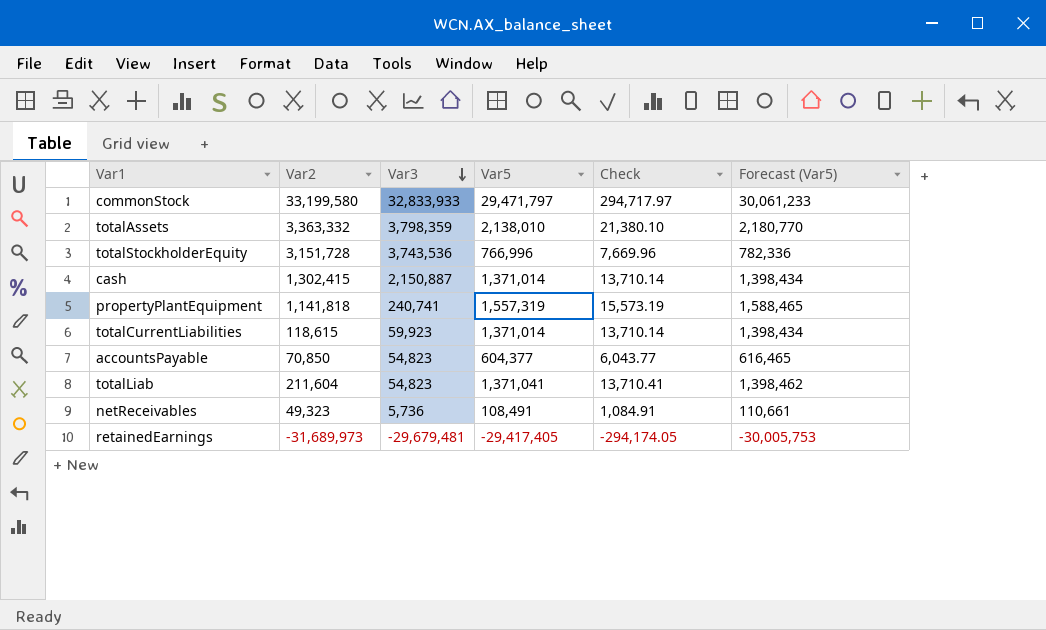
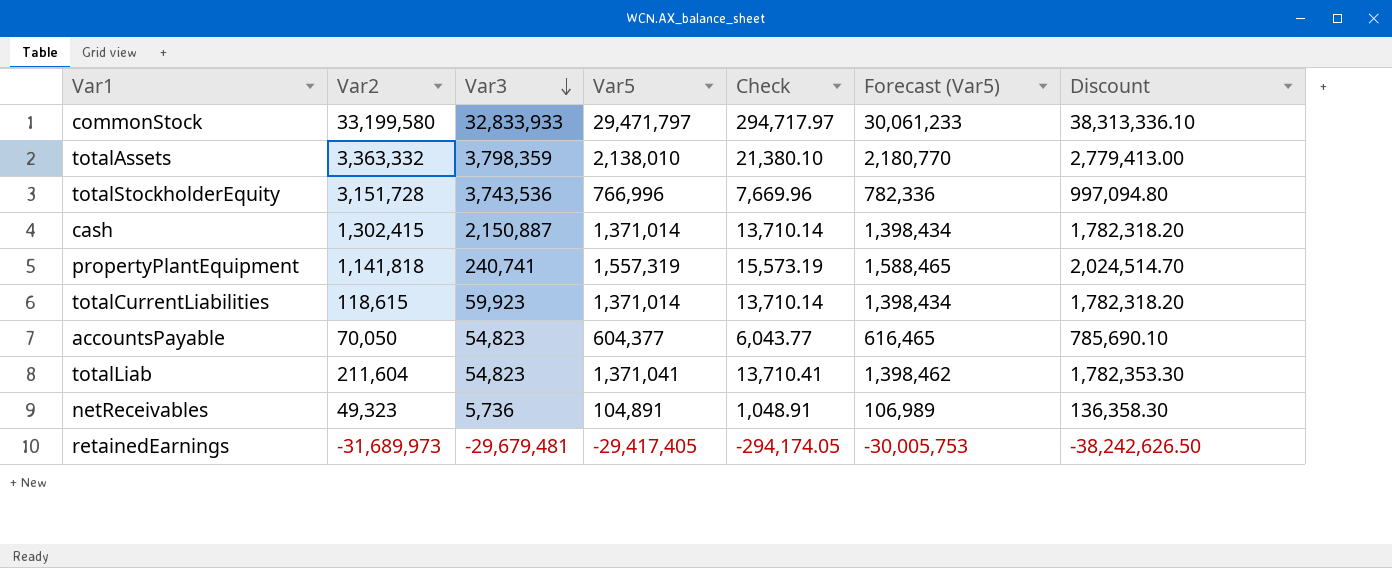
column Discount | formula: none -> [Var5] * 1.3
accountsPayable | Var2: 70,850 -> 70,050
netReceivables | Var5: 108,491 -> 104,891
netReceivables | Check: 1,084.91 -> 1,048.91
netReceivables | Forecast (Var5): 110,661 -> 106,989

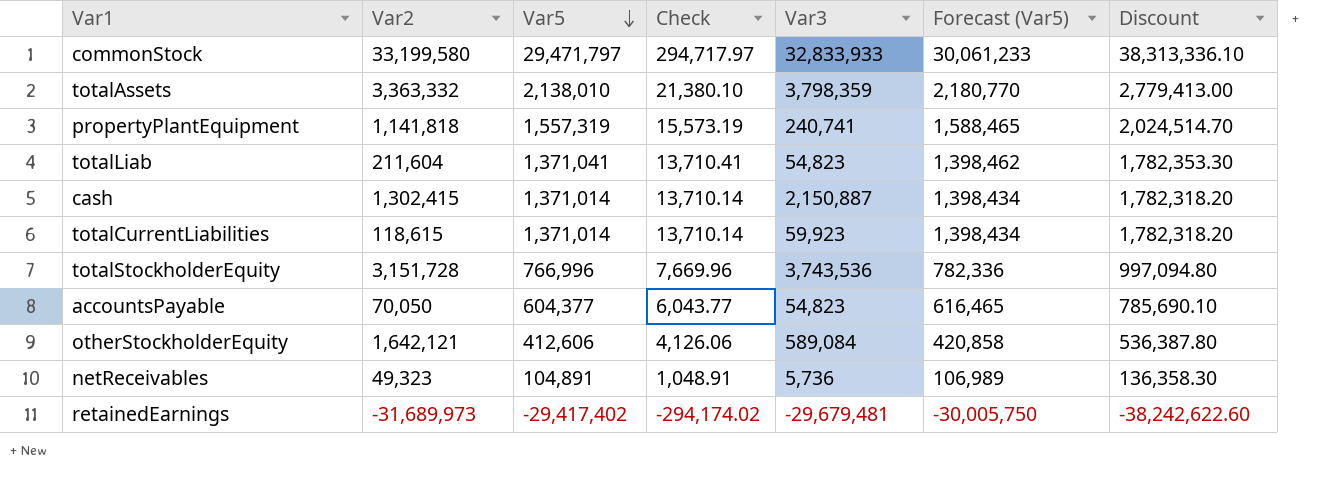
row order: Var3 descending -> Var5 descending
column Var3 | position: 3 -> 5
row otherStockholderEquity: none -> 1,642,121 | 412,606 | 4,126.06 | 589,084 | 420,858 | 536,387.80
retainedEarnings | Var5: -29,417,405 -> -29,417,402
retainedEarnings | Check: -294,174.05 -> -294,174.02
retainedEarnings | Forecast (Var5): -30,005,753 -> -30,005,750
retainedEarnings | Discount: -38,242,626.50 -> -38,242,622.60

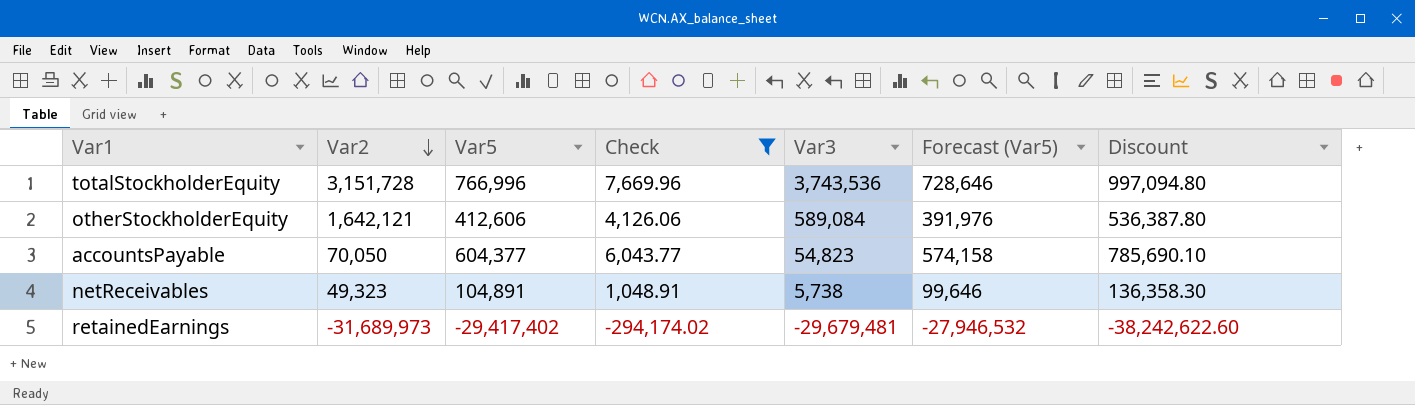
filter: none -> Check <= 7,669.96
row order: Var5 descending -> Var2 descending
column Forecast (Var5) | formula: [Var5] * 1.02 -> [Var5] * 0.95
netReceivables | Var3: 5,736 -> 5,738

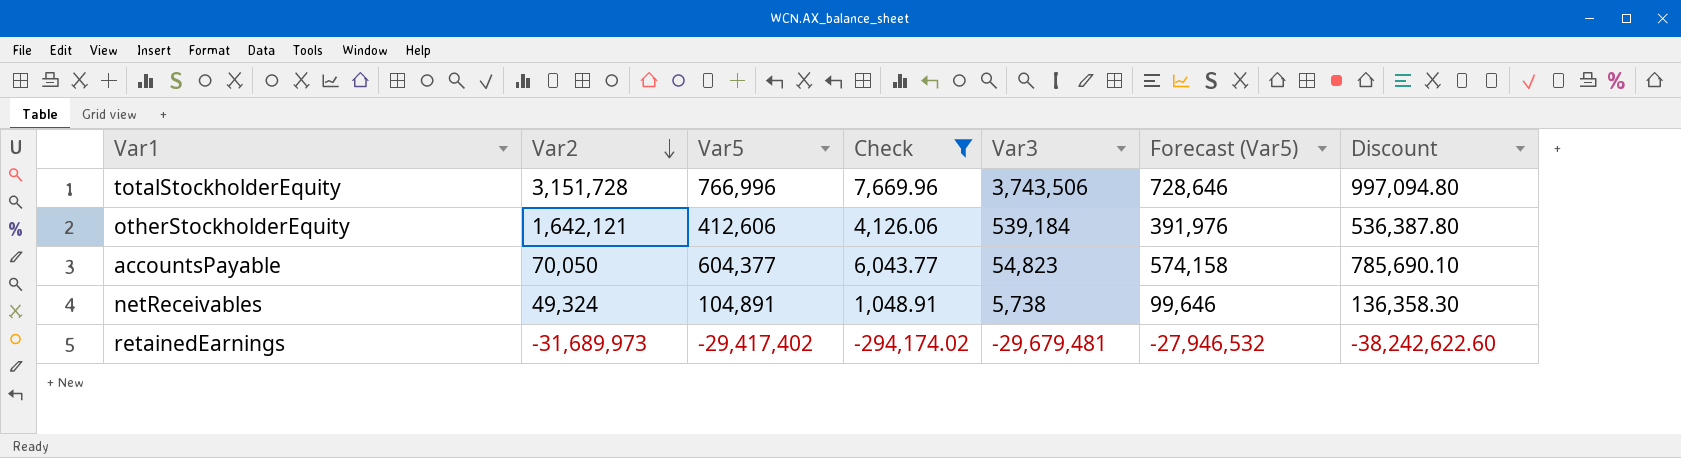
totalStockholderEquity | Var3: 3,743,536 -> 3,743,506
otherStockholderEquity | Var3: 589,084 -> 539,184
netReceivables | Var2: 49,323 -> 49,324

